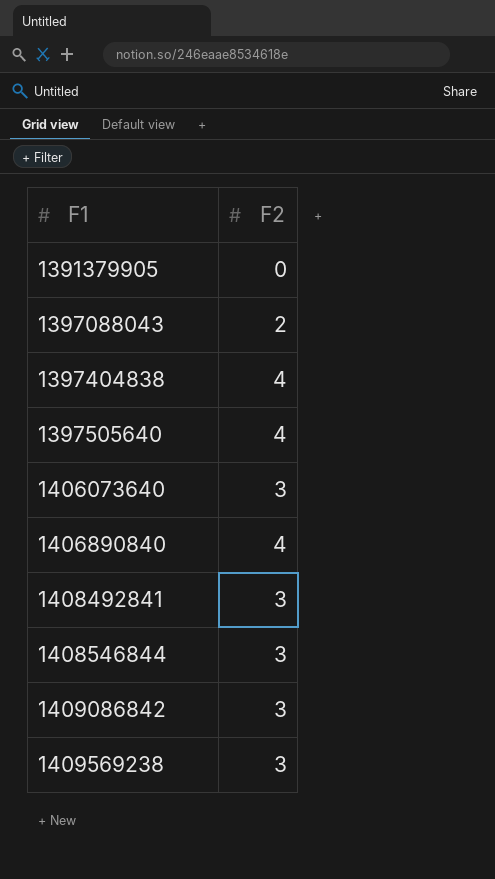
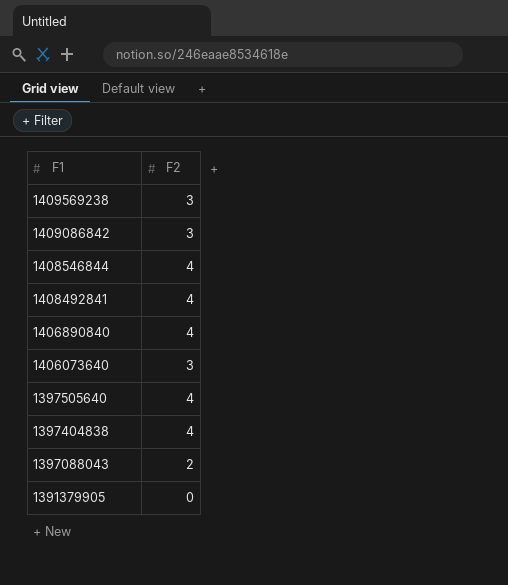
row order: F1 ascending -> F1 descending
1408546844 | F2: 3 -> 4
1408492841 | F2: 3 -> 4

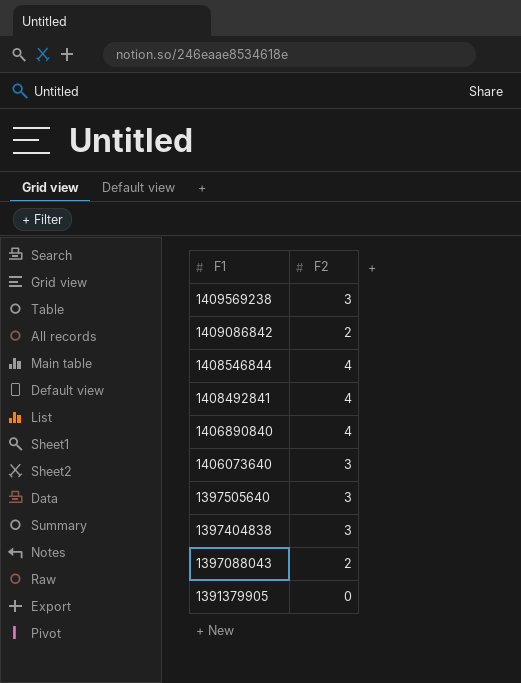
1409086842 | F2: 3 -> 2
1397505640 | F2: 4 -> 3
1397404838 | F2: 4 -> 3

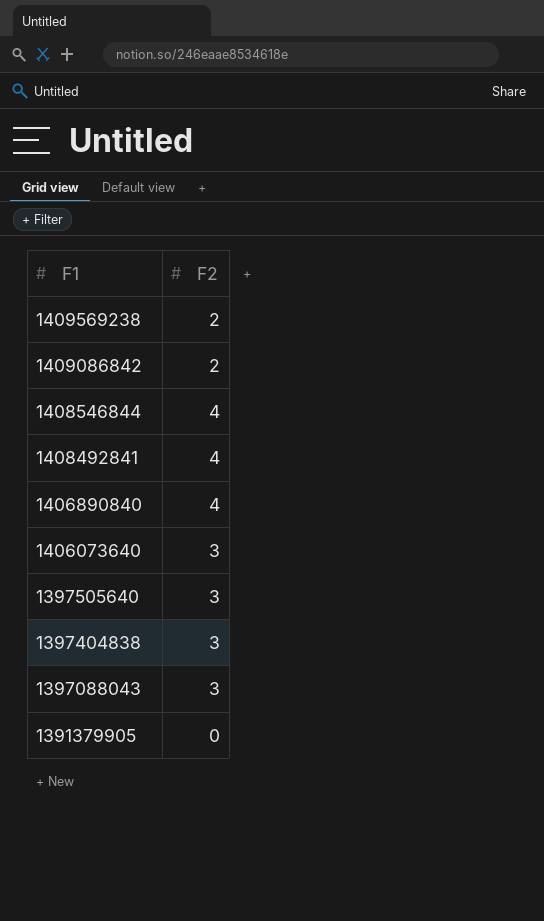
1409569238 | F2: 3 -> 2
1397088043 | F2: 2 -> 3

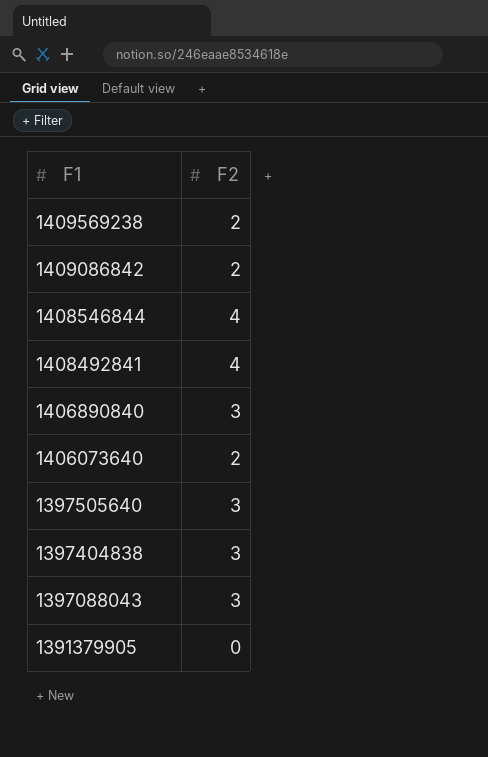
1406890840 | F2: 4 -> 3
1406073640 | F2: 3 -> 2

